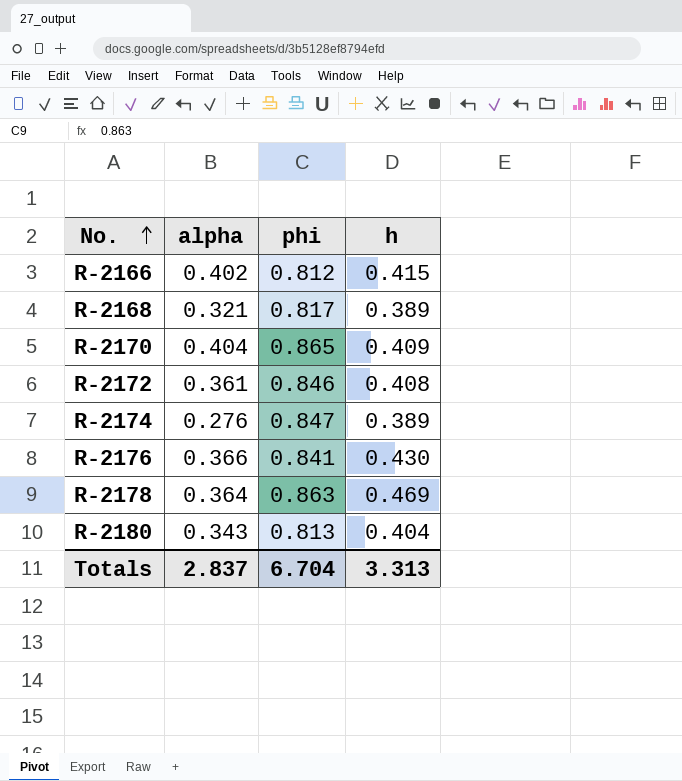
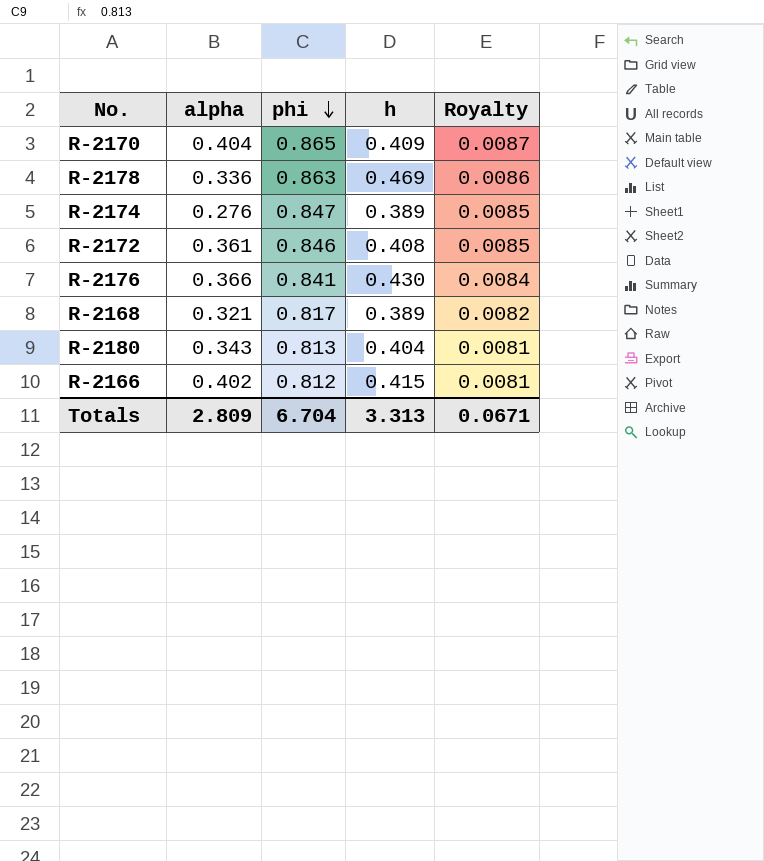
row order: No. ascending -> phi descending
column Royalty | formula: none -> [phi] * 0.01
R-2178 | alpha: 0.364 -> 0.336
Totals | alpha: 2.837 -> 2.809

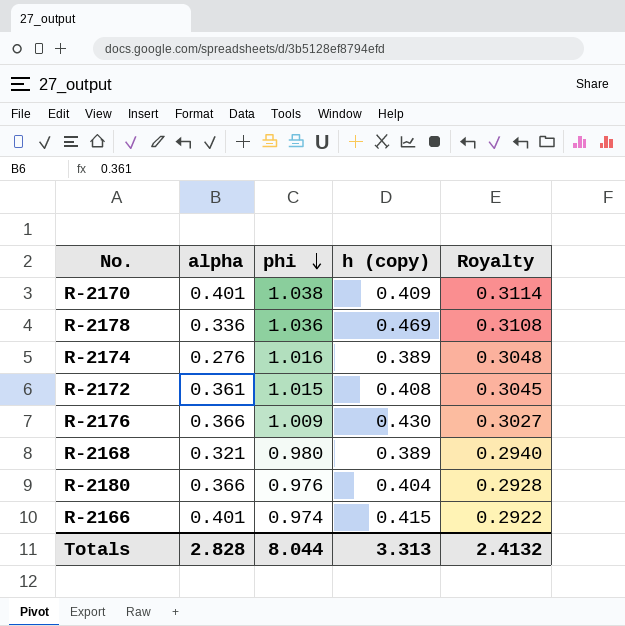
column name: h -> h (copy)
column Royalty | formula: [phi] * 0.01 -> [phi] * 0.3
R-2170 | alpha: 0.404 -> 0.401
R-2170 | phi: 0.865 -> 1.038
R-2178 | phi: 0.863 -> 1.036
R-2174 | phi: 0.847 -> 1.016
R-2172 | phi: 0.846 -> 1.015
R-2176 | phi: 0.841 -> 1.009
R-2168 | phi: 0.817 -> 0.980
R-2180 | alpha: 0.343 -> 0.366
R-2180 | phi: 0.813 -> 0.976
R-2166 | alpha: 0.402 -> 0.401
R-2166 | phi: 0.812 -> 0.974
Totals | alpha: 2.809 -> 2.828
Totals | phi: 6.704 -> 8.044
Totals | Royalty: 0.0671 -> 2.4132

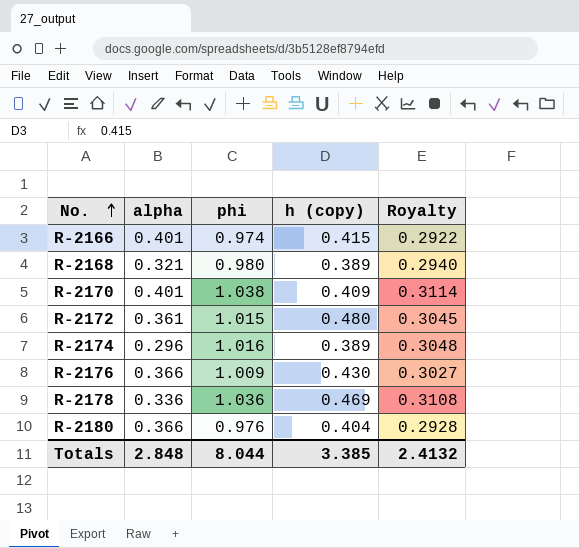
row order: phi descending -> No. ascending
R-2172 | h (copy): 0.408 -> 0.480
R-2174 | alpha: 0.276 -> 0.296
Totals | alpha: 2.828 -> 2.848
Totals | h (copy): 3.313 -> 3.385

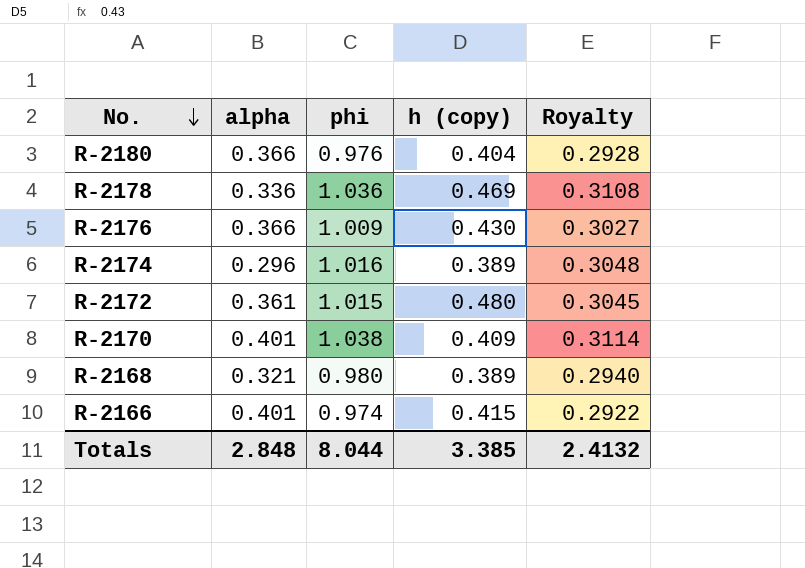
row order: No. ascending -> No. descending

